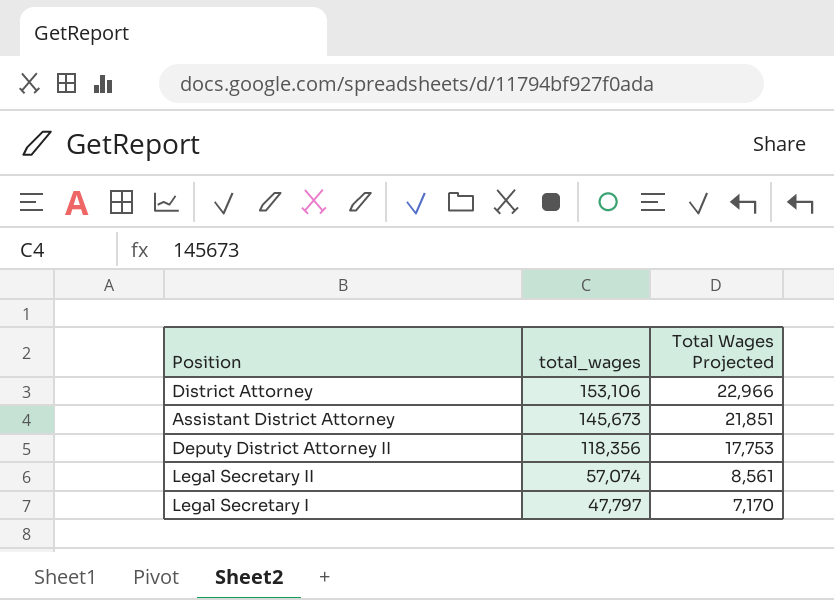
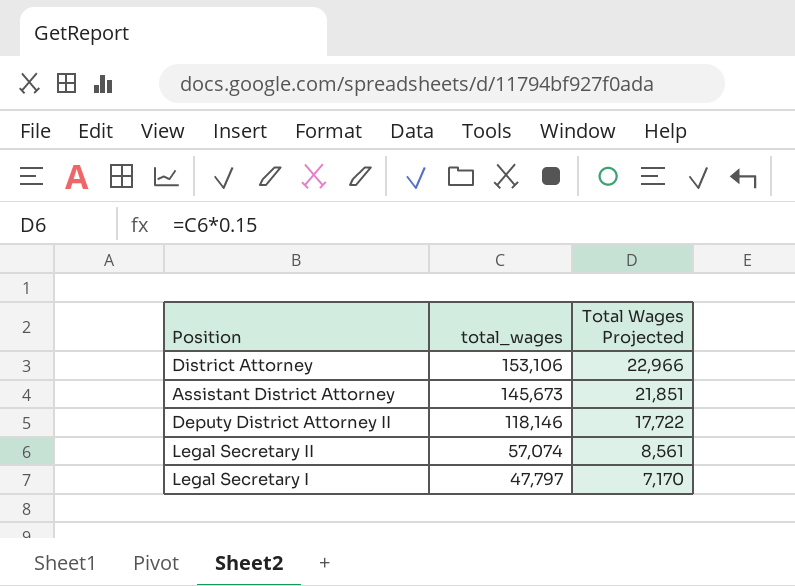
Deputy District Attorney II | total_wages: 118,356 -> 118,146
Deputy District Attorney II | Total Wages Projected: 17,753 -> 17,722

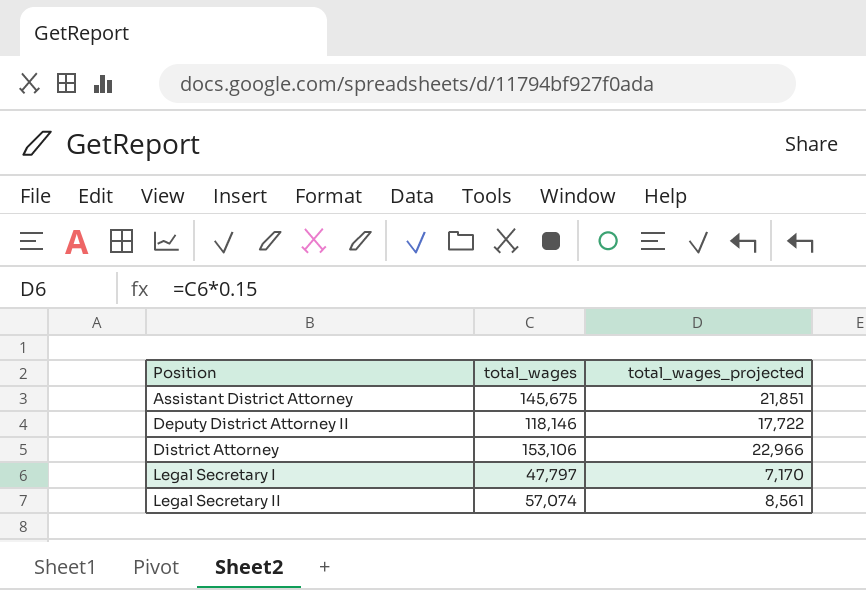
row order: total_wages descending -> Position ascending
column name: Total Wages Projected -> total_wages_projected
Assistant District Attorney | total_wages: 145,673 -> 145,675

